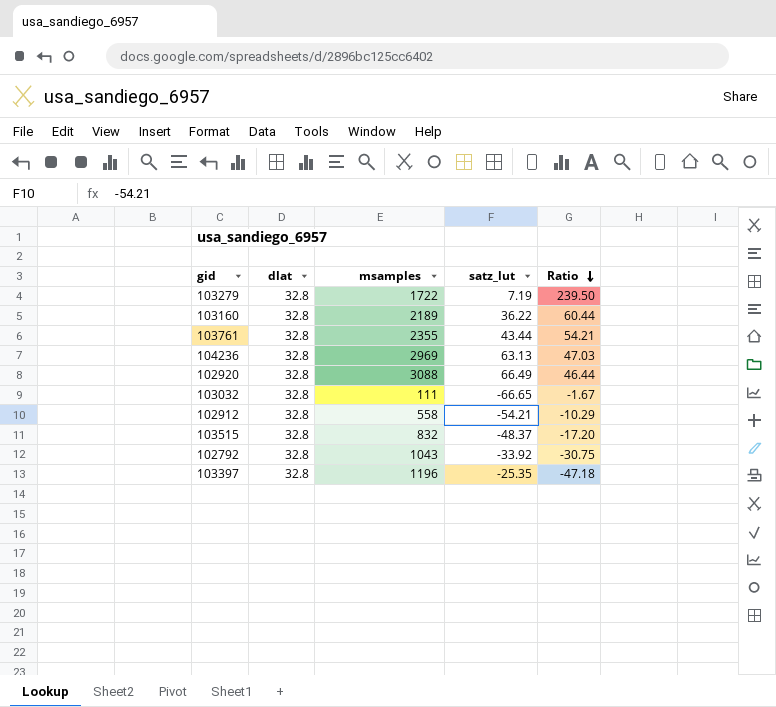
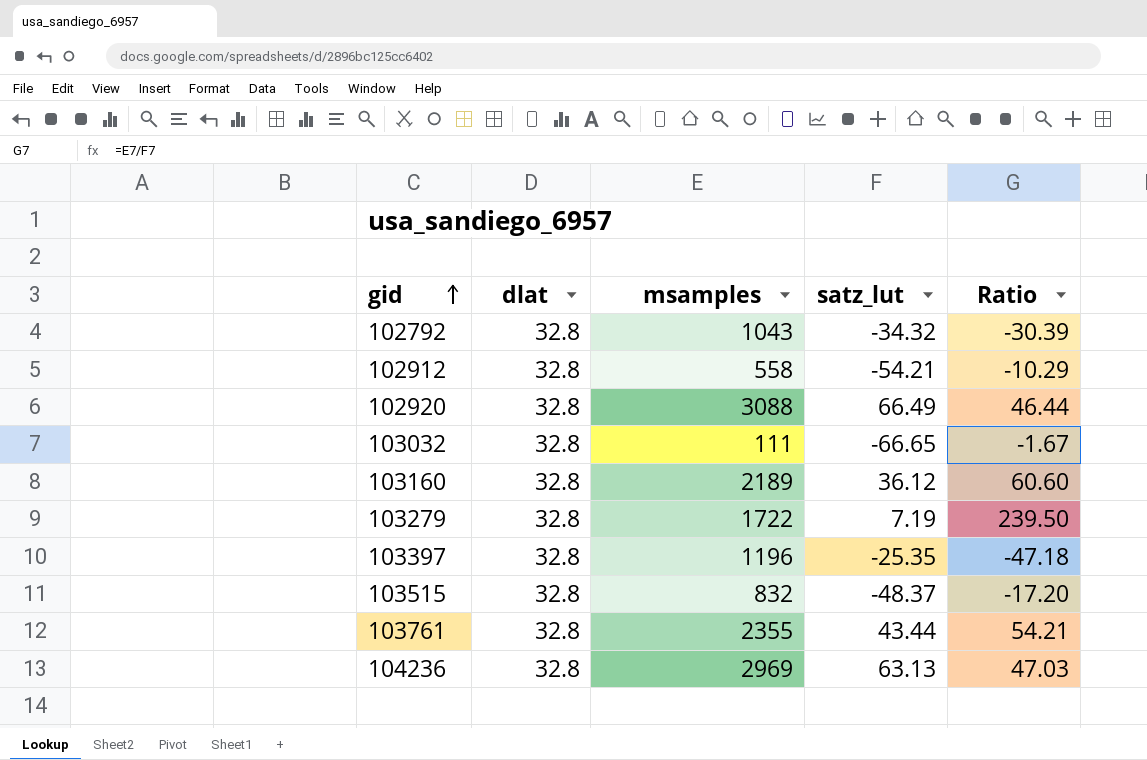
row order: Ratio descending -> gid ascending
102792 | satz_lut: -33.92 -> -34.32
102792 | Ratio: -30.75 -> -30.39
103160 | satz_lut: 36.22 -> 36.12
103160 | Ratio: 60.44 -> 60.60

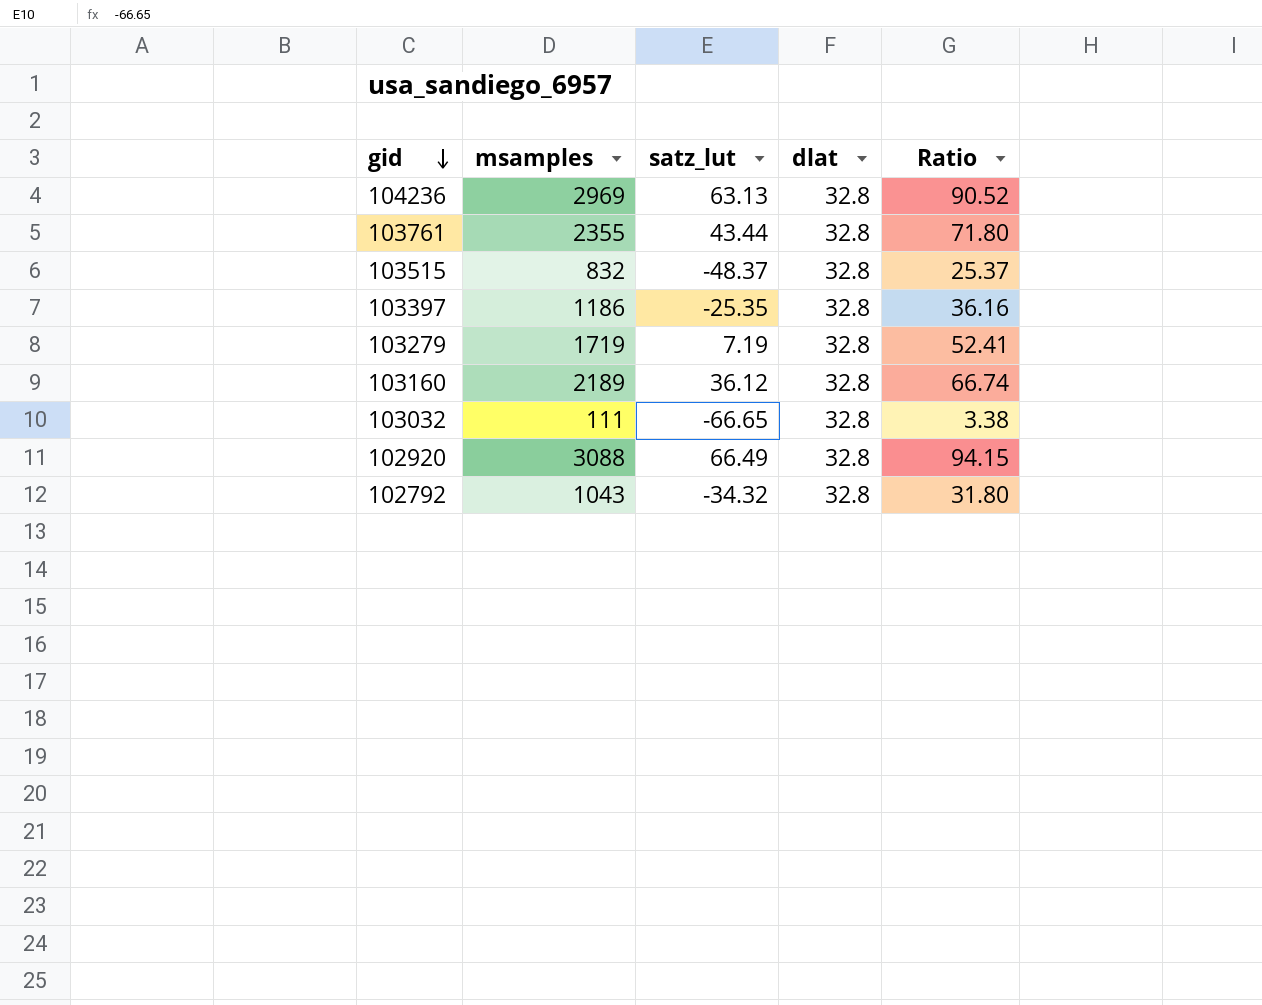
row order: gid ascending -> gid descending
column dlat | position: 2 -> 4
column Ratio | formula: [msamples] / [satz_lut] -> [msamples] / [dlat]
row 102912: 32.8 | 558 | -54.21 | -10.29 -> none
103397 | msamples: 1196 -> 1186
103279 | msamples: 1722 -> 1719

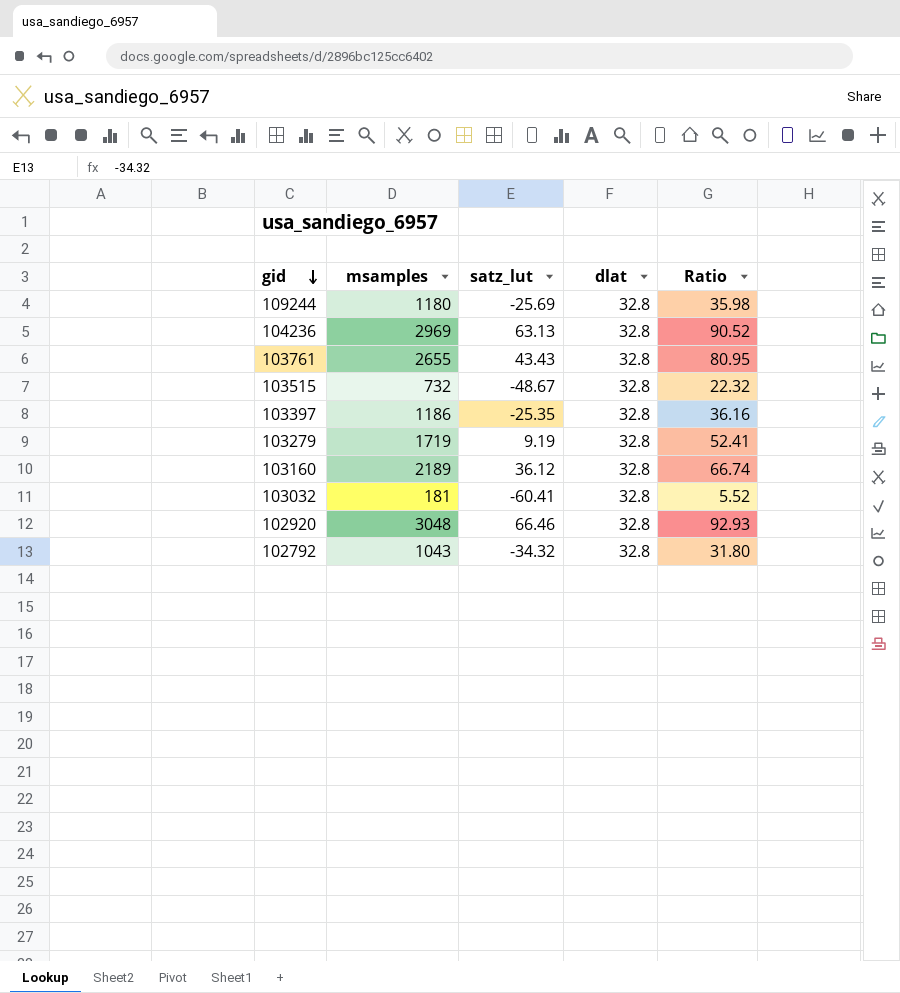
row 109244: none -> 1180 | -25.69 | 32.8 | 35.98
103761 | msamples: 2355 -> 2655
103761 | satz_lut: 43.44 -> 43.43
103761 | Ratio: 71.80 -> 80.95
103515 | msamples: 832 -> 732
103515 | satz_lut: -48.37 -> -48.67
103515 | Ratio: 25.37 -> 22.32
103279 | satz_lut: 7.19 -> 9.19
103032 | msamples: 111 -> 181
103032 | satz_lut: -66.65 -> -60.41
103032 | Ratio: 3.38 -> 5.52
102920 | msamples: 3088 -> 3048
102920 | satz_lut: 66.49 -> 66.46
102920 | Ratio: 94.15 -> 92.93

